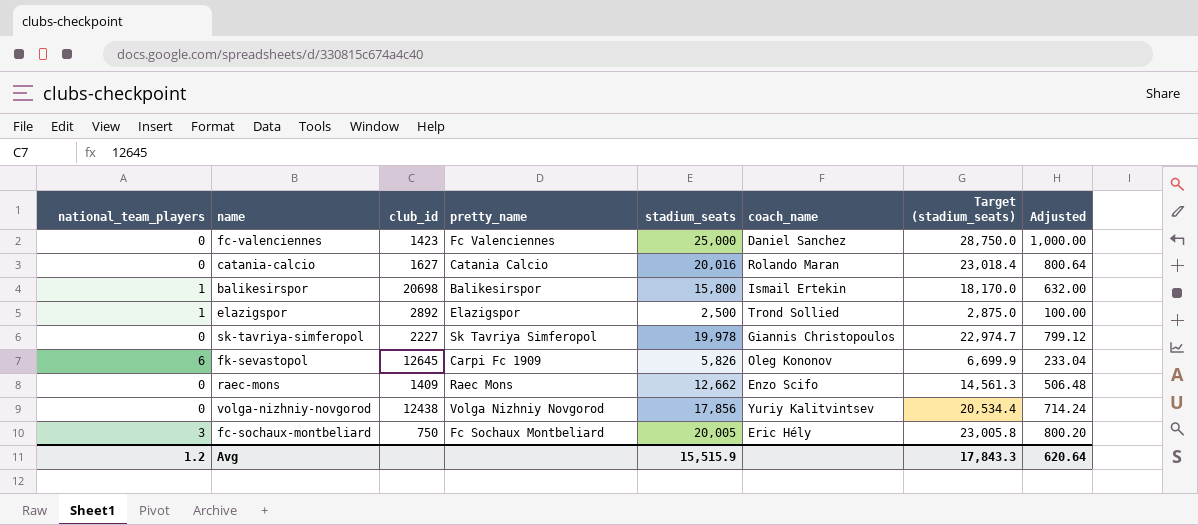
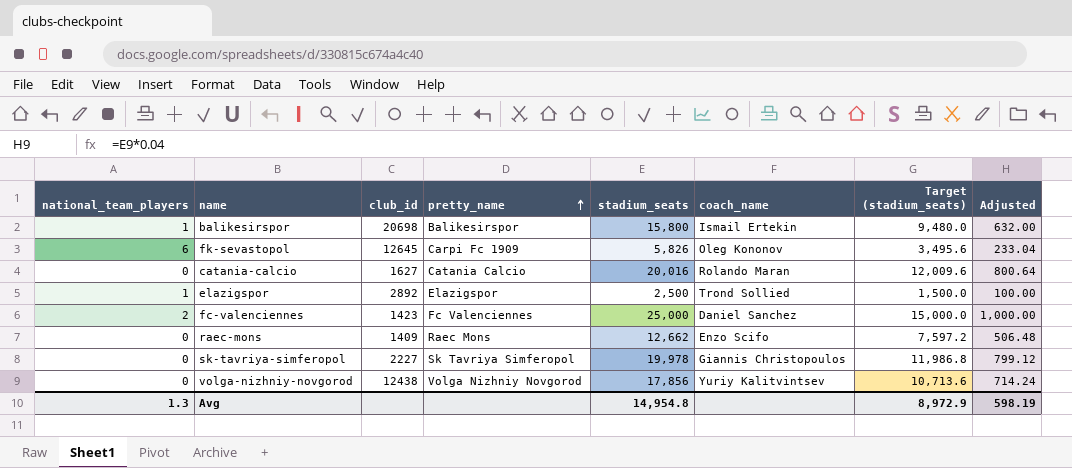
row order: none -> pretty_name ascending
column Target (stadium_seats) | formula: [stadium_seats] * 1.15 -> [stadium_seats] * 0.6
row fc-sochaux-montbeliard: 3 | 750 | Fc Sochaux Montbeliard | 20,005 | Eric Hély | 23,005.8 | 800.20 -> none
fc-valenciennes | national_team_players: 0 -> 2
Avg | national_team_players: 1.2 -> 1.3
Avg | stadium_seats: 15,515.9 -> 14,954.8
Avg | Target (stadium_seats): 17,843.3 -> 8,972.9
Avg | Adjusted: 620.64 -> 598.19

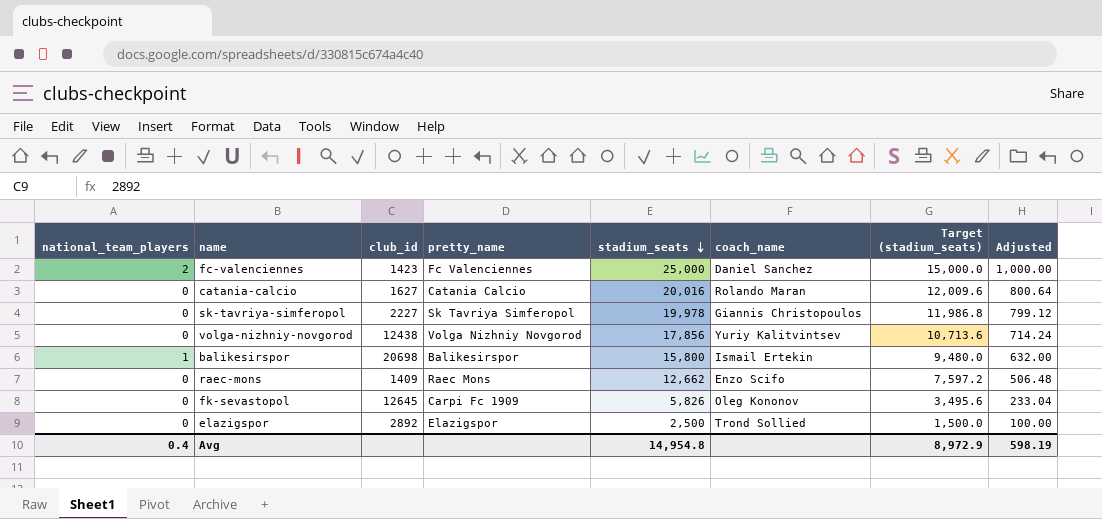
row order: pretty_name ascending -> stadium_seats descending
fk-sevastopol | national_team_players: 6 -> 0
elazigspor | national_team_players: 1 -> 0
Avg | national_team_players: 1.3 -> 0.4

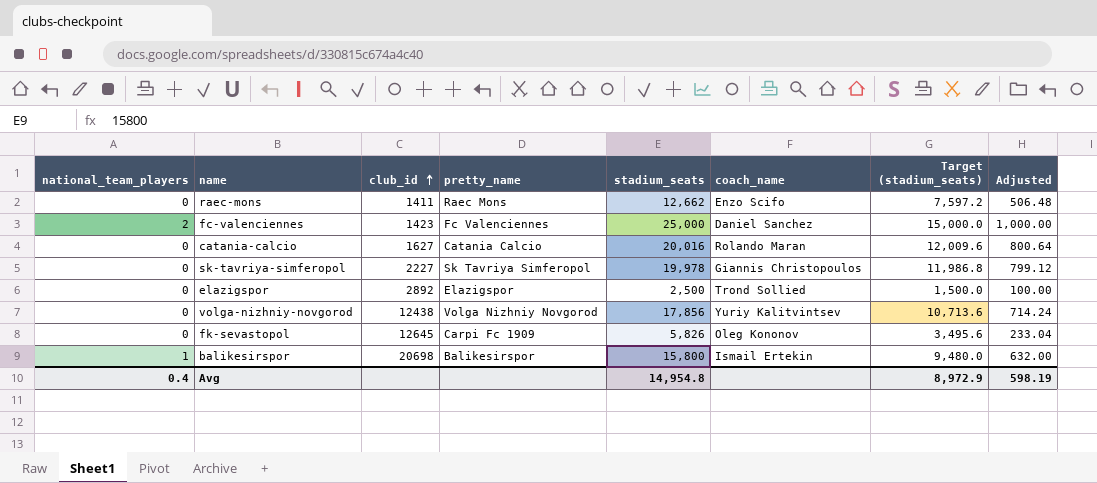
row order: stadium_seats descending -> club_id ascending
raec-mons | club_id: 1409 -> 1411

